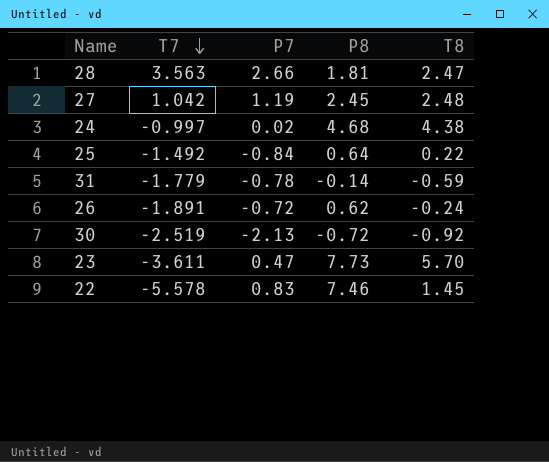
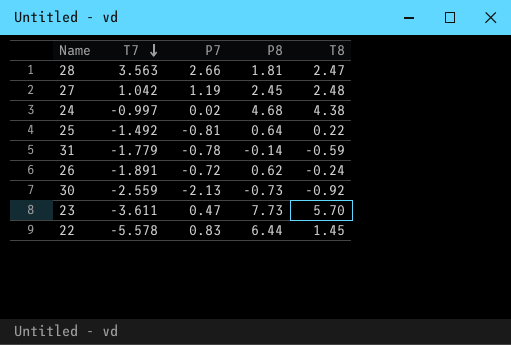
25 | P7: -0.84 -> -0.81
30 | T7: -2.519 -> -2.559
30 | P8: -0.72 -> -0.73
22 | P8: 7.46 -> 6.44

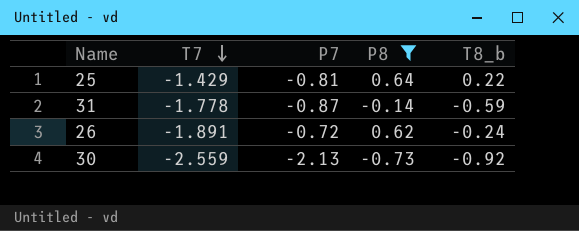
filter: none -> P8 <= 0.64
column name: T8 -> T8_b
25 | T7: -1.492 -> -1.429
31 | T7: -1.779 -> -1.778
31 | P7: -0.78 -> -0.87

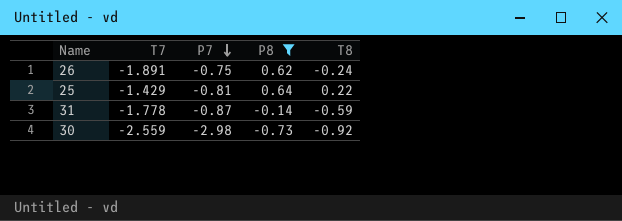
row order: T7 descending -> P7 descending
column name: T8_b -> T8
26 | P7: -0.72 -> -0.75
30 | P7: -2.13 -> -2.98

